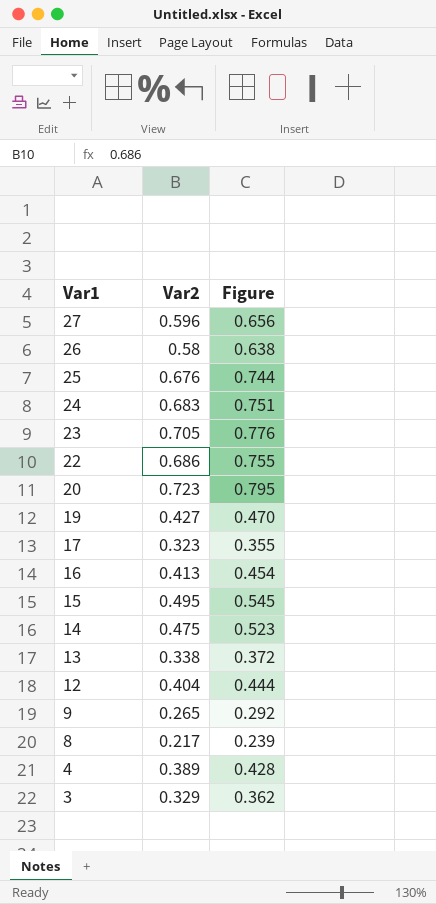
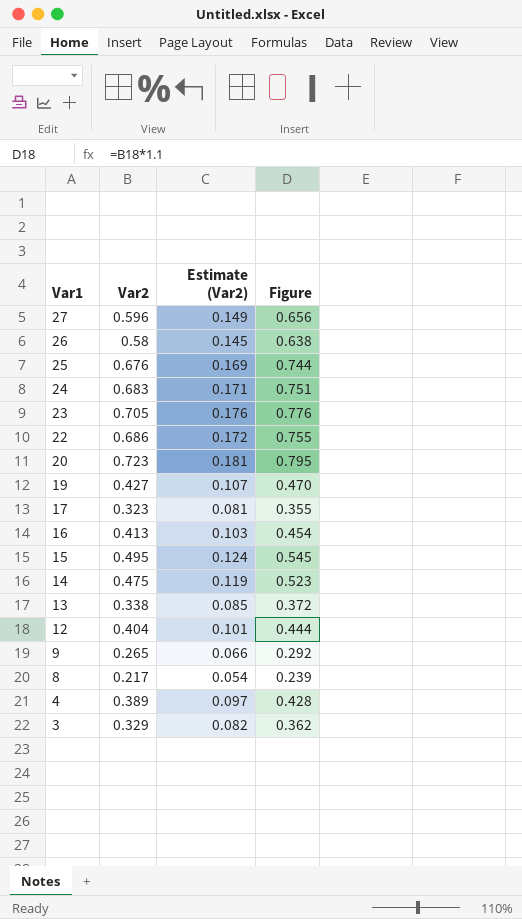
column Estimate (Var2) | formula: none -> [Var2] * 0.25

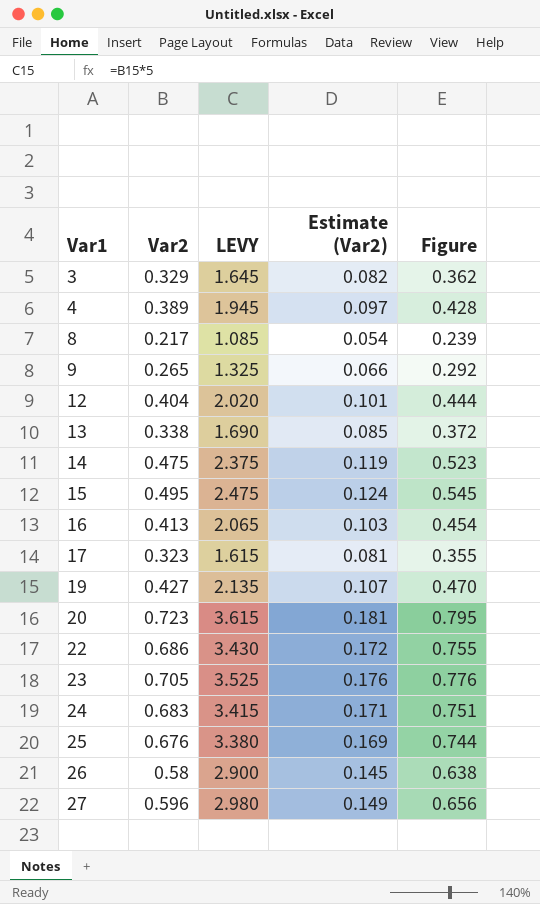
row order: Var1 descending -> Var1 ascending
column LEVY | formula: none -> [Var2] * 5

